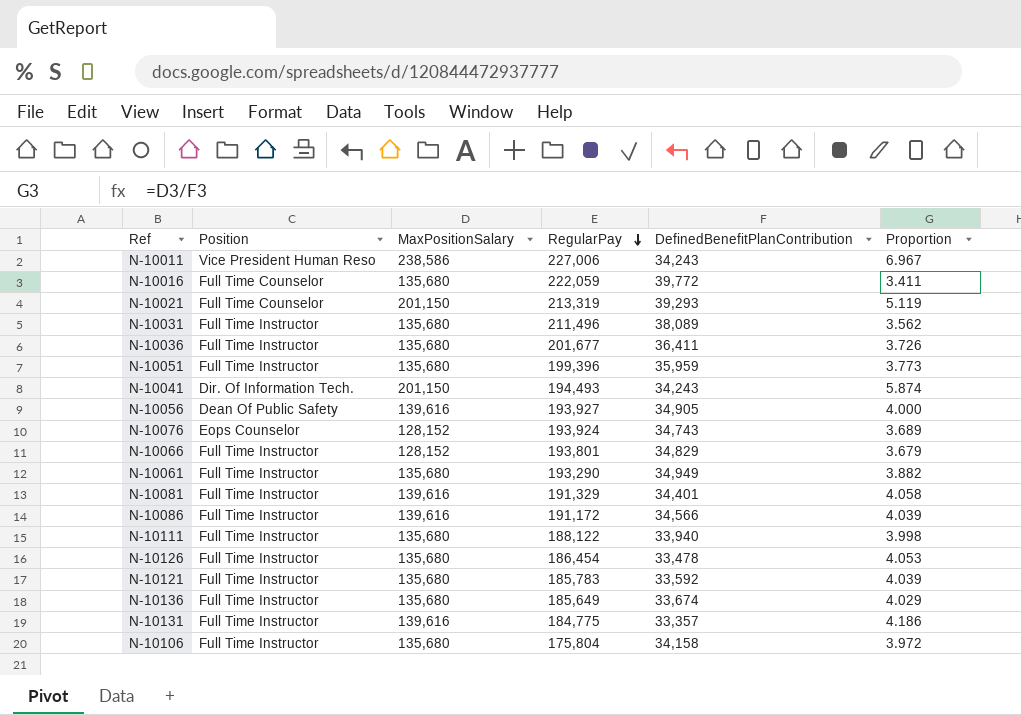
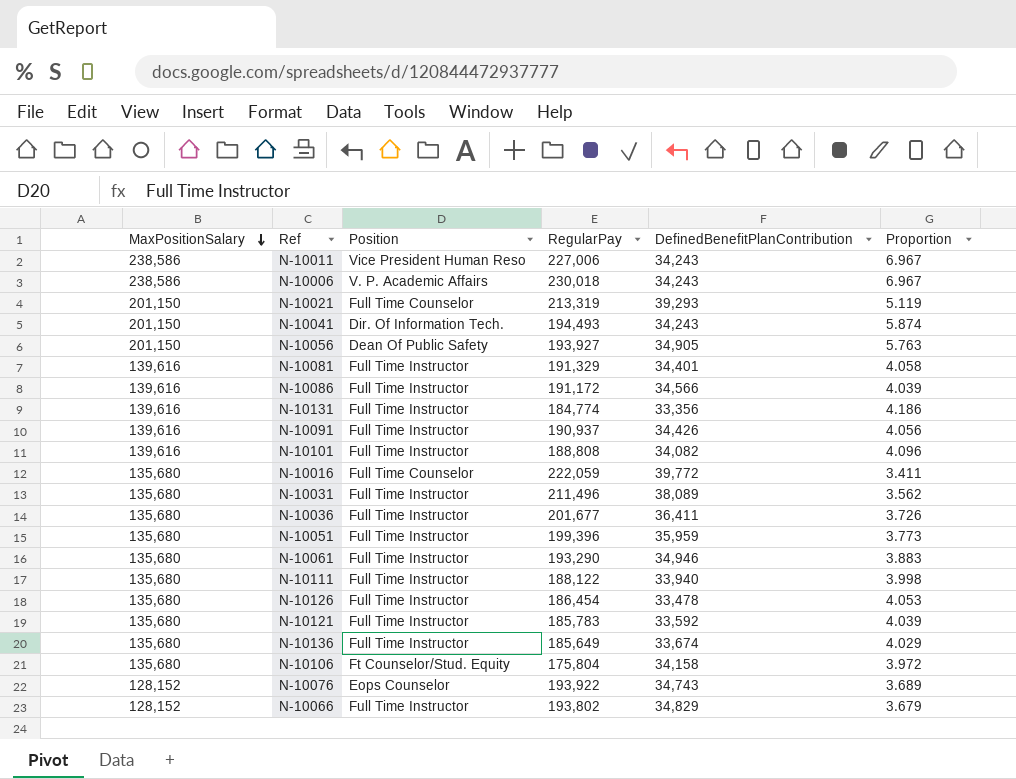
row order: RegularPay descending -> MaxPositionSalary descending
column MaxPositionSalary | position: 3 -> 1
row N-10006: none -> 238,586 | V. P. Academic Affairs | 230,018 | 34,243 | 6.967
N-10056 | MaxPositionSalary: 139,616 -> 201,150
N-10056 | Proportion: 4.000 -> 5.763
N-10131 | RegularPay: 184,775 -> 184,774
N-10131 | DefinedBenefitPlanContribution: 33,357 -> 33,356
row N-10091: none -> 139,616 | Full Time Instructor | 190,937 | 34,426 | 4.056
row N-10101: none -> 139,616 | Full Time Instructor | 188,808 | 34,082 | 4.096
N-10061 | DefinedBenefitPlanContribution: 34,949 -> 34,946
N-10061 | Proportion: 3.882 -> 3.883
N-10106 | Position: Full Time Instructor -> Ft Counselor/Stud. Equity
N-10076 | RegularPay: 193,924 -> 193,922
N-10066 | RegularPay: 193,801 -> 193,802

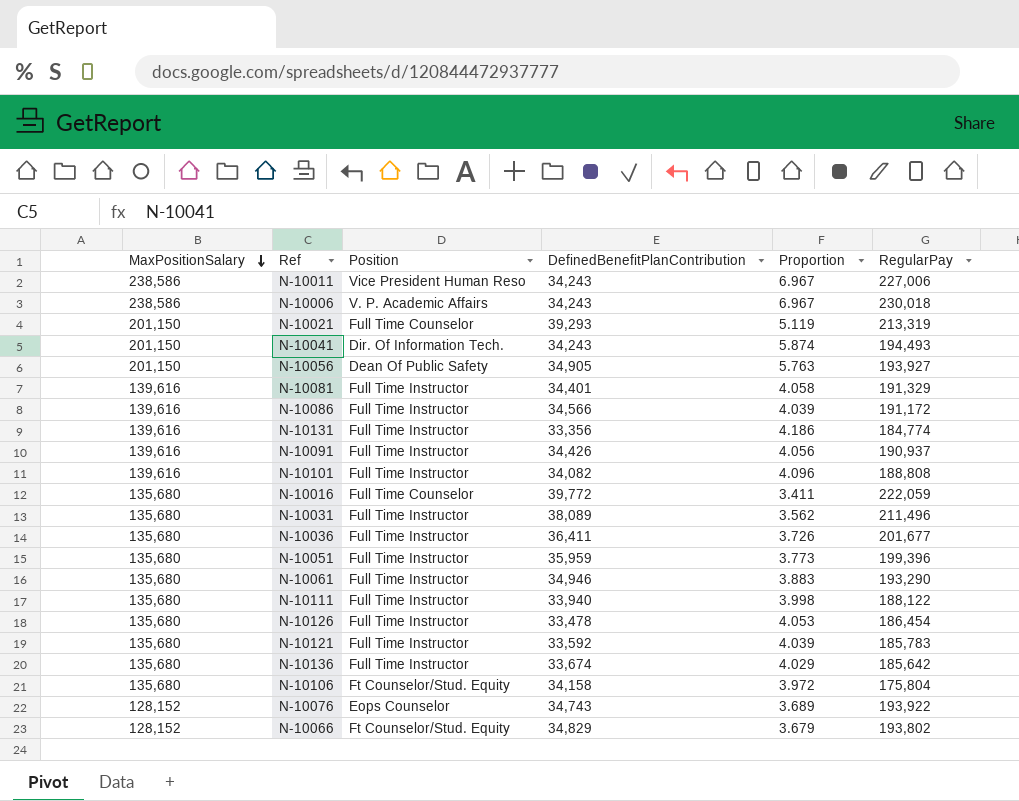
column RegularPay | position: 4 -> 6
N-10136 | RegularPay: 185,649 -> 185,642
N-10066 | Position: Full Time Instructor -> Ft Counselor/Stud. Equity

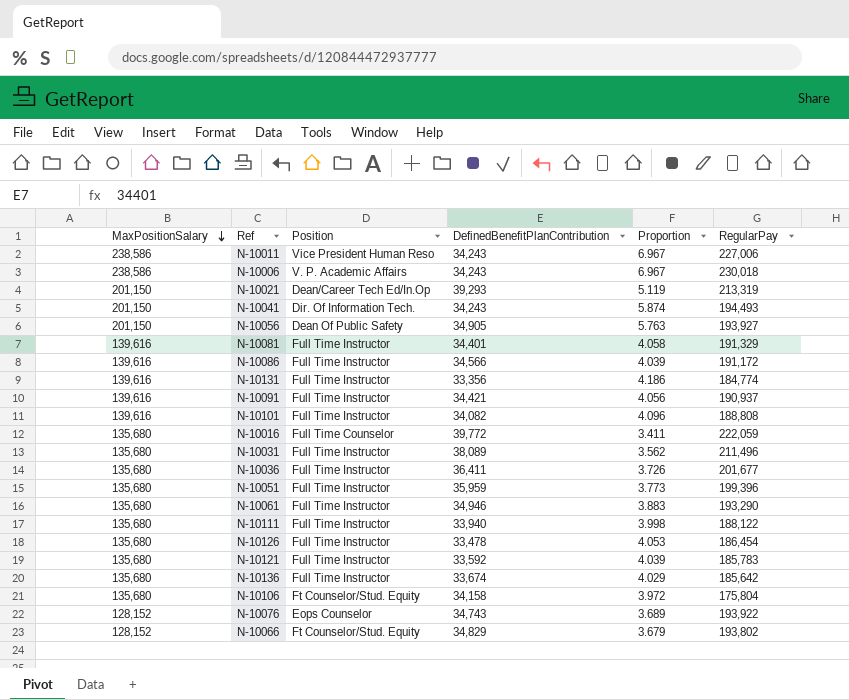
N-10021 | Position: Full Time Counselor -> Dean/Career Tech Ed/In.Op
N-10091 | DefinedBenefitPlanContribution: 34,426 -> 34,421

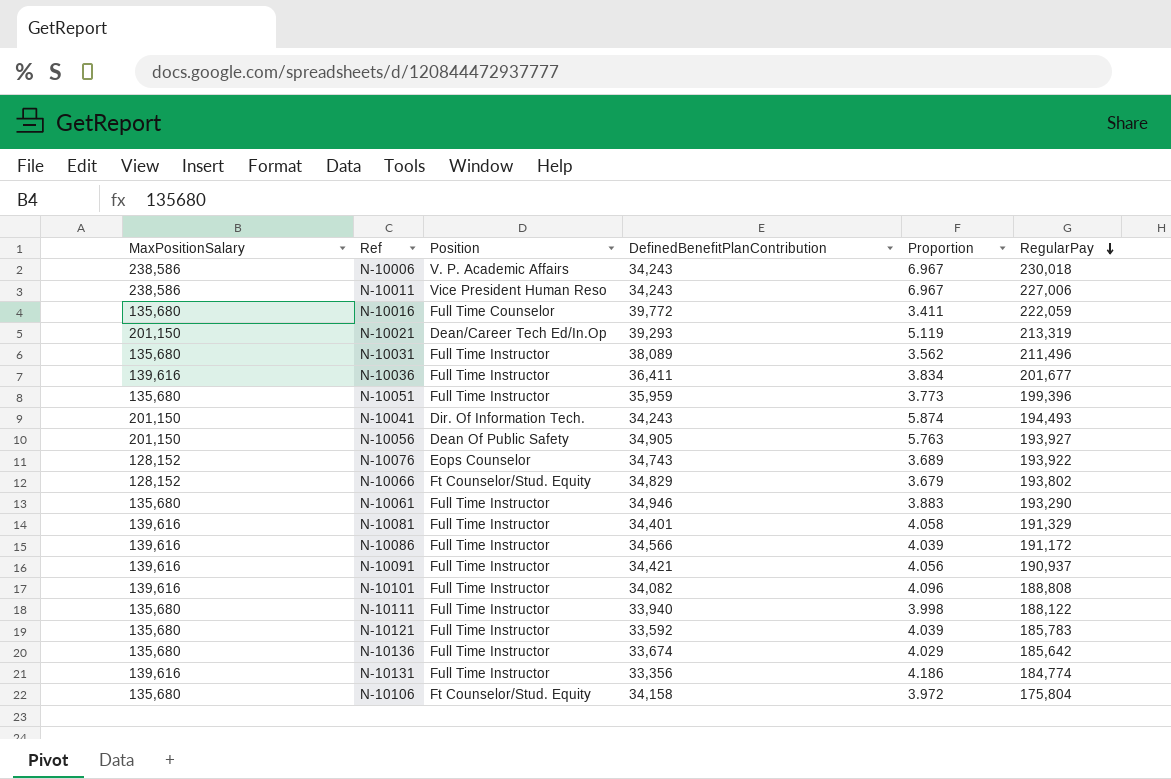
row order: MaxPositionSalary descending -> RegularPay descending
row N-10126: 135,680 | Full Time Instructor | 33,478 | 4.053 | 186,454 -> none
N-10036 | MaxPositionSalary: 135,680 -> 139,616
N-10036 | Proportion: 3.726 -> 3.834

